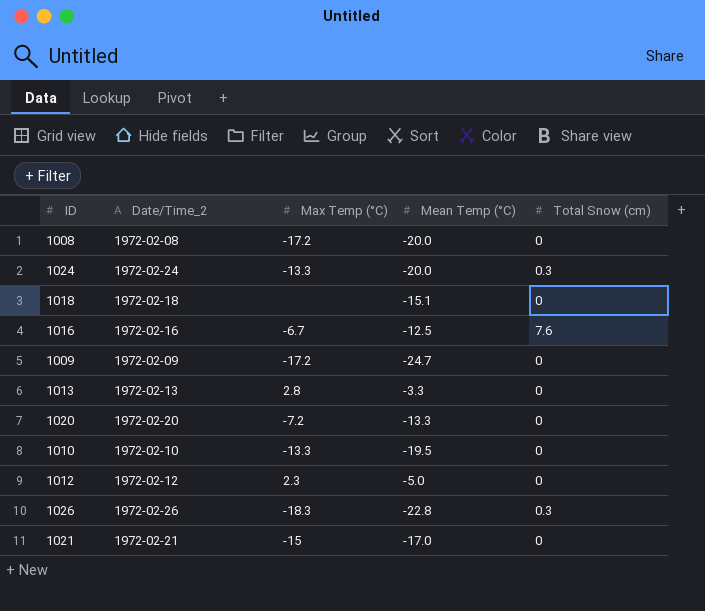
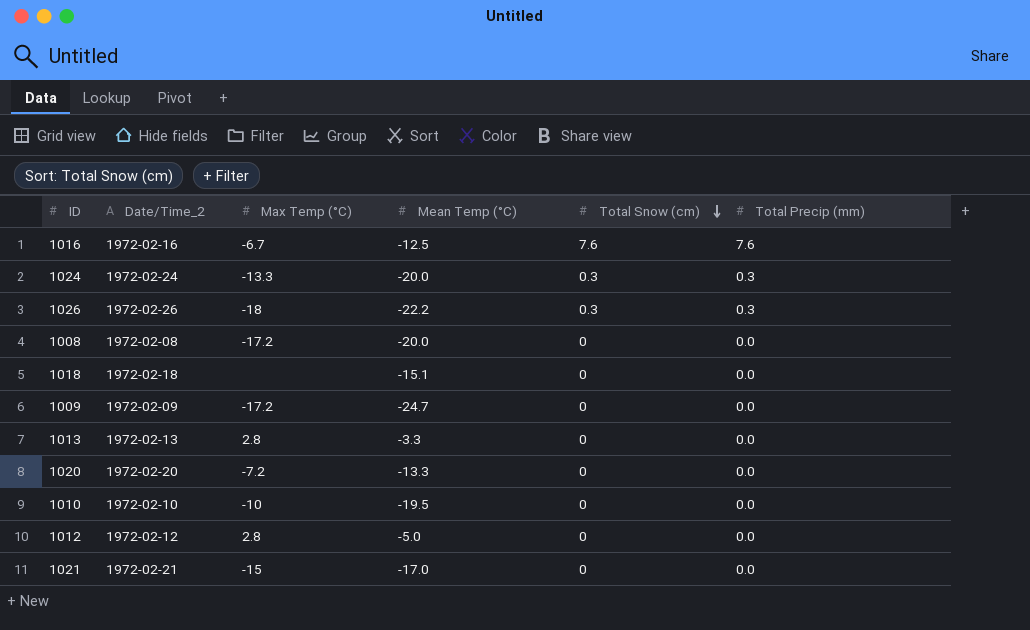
row order: none -> Total Snow (cm) descending
column Total Precip (mm) | position: none -> 6
1026 | Max Temp (°C): -18.3 -> -18
1026 | Mean Temp (°C): -22.8 -> -22.2
1010 | Max Temp (°C): -13.3 -> -10
1012 | Max Temp (°C): 2.3 -> 2.8

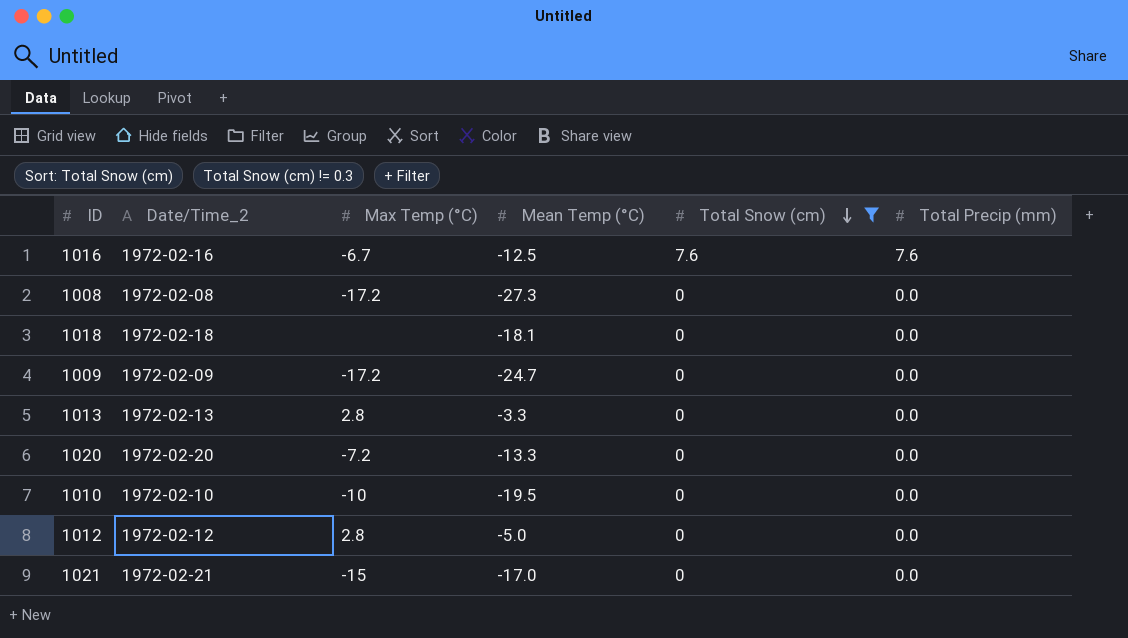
filter: none -> Total Snow (cm) != 0.3
1008 | Mean Temp (°C): -20.0 -> -27.3
1018 | Mean Temp (°C): -15.1 -> -18.1

